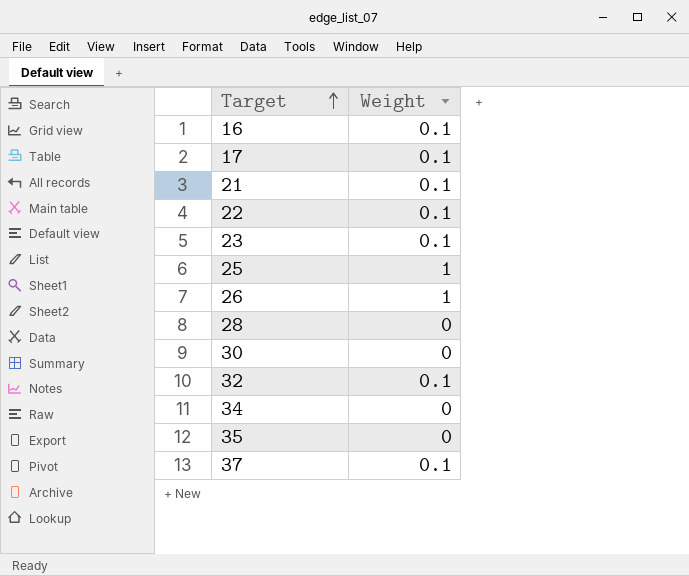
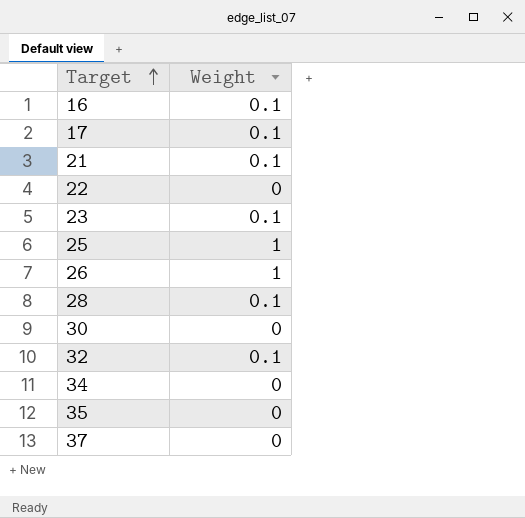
22 | Weight: 0.1 -> 0
28 | Weight: 0 -> 0.1
37 | Weight: 0.1 -> 0

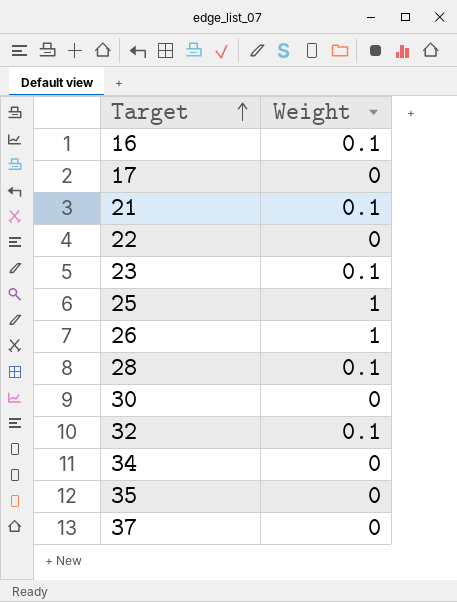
17 | Weight: 0.1 -> 0

